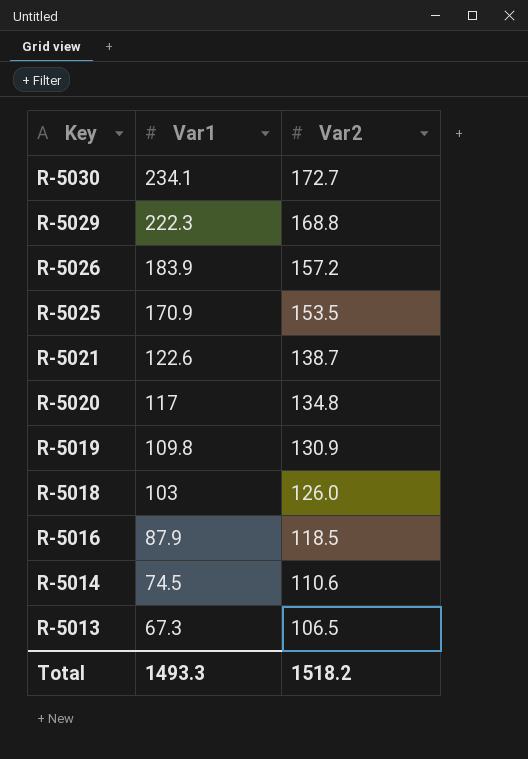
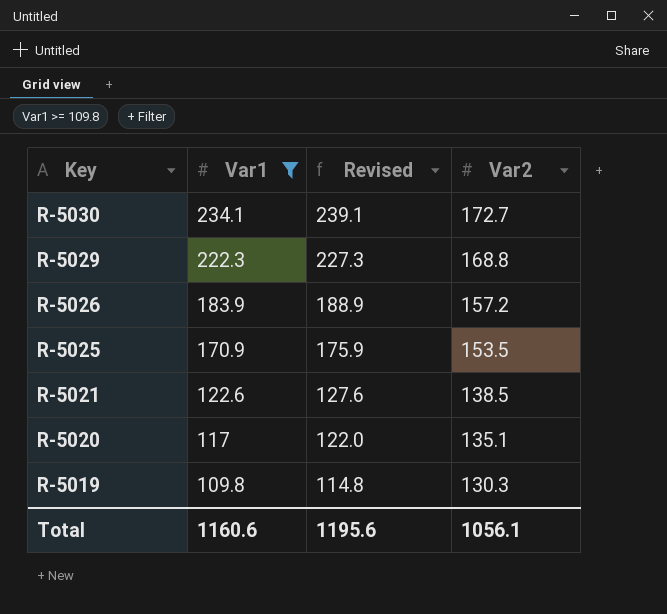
filter: none -> Var1 >= 109.8
column Revised | formula: none -> [Var1] + 5
R-5021 | Var2: 138.7 -> 138.5
R-5020 | Var2: 134.8 -> 135.1
R-5019 | Var2: 130.9 -> 130.3
Total | Var1: 1493.3 -> 1160.6
Total | Var2: 1518.2 -> 1056.1

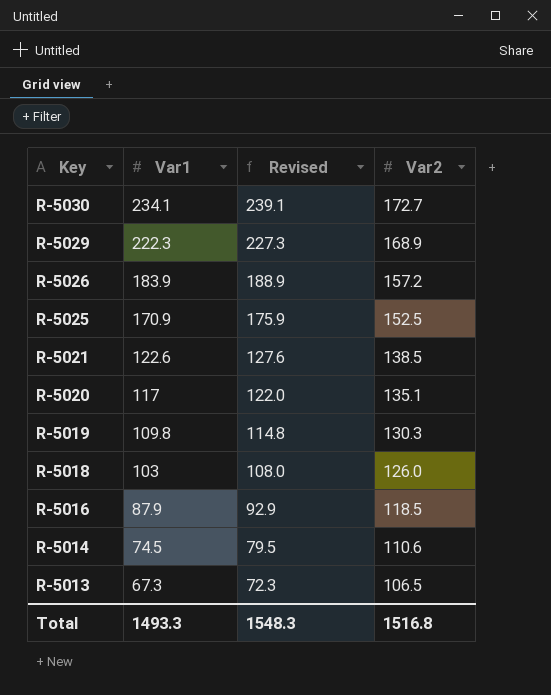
filter: Var1 >= 109.8 -> none
R-5029 | Var2: 168.8 -> 168.9
R-5025 | Var2: 153.5 -> 152.5
Total | Var1: 1160.6 -> 1493.3
Total | Revised: 1195.6 -> 1548.3
Total | Var2: 1056.1 -> 1516.8

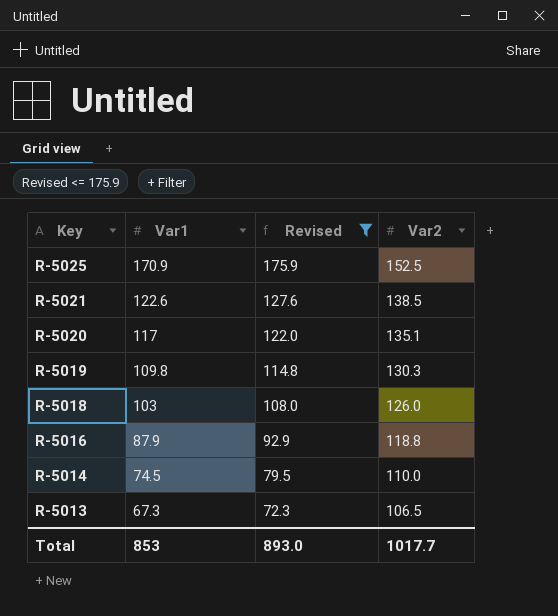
filter: none -> Revised <= 175.9
R-5016 | Var2: 118.5 -> 118.8
R-5014 | Var2: 110.6 -> 110.0
Total | Var1: 1493.3 -> 853
Total | Revised: 1548.3 -> 893.0
Total | Var2: 1516.8 -> 1017.7

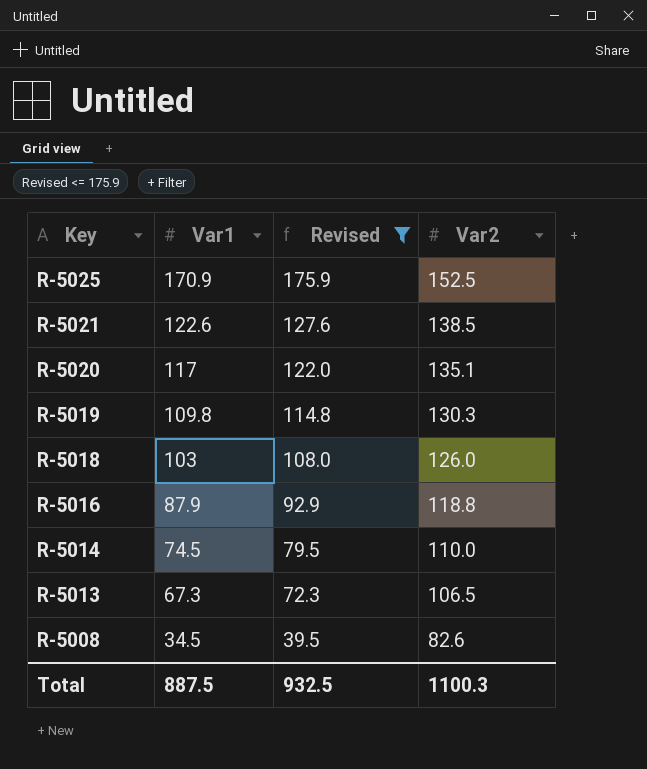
row R-5008: none -> 34.5 | 39.5 | 82.6
Total | Var1: 853 -> 887.5
Total | Revised: 893.0 -> 932.5
Total | Var2: 1017.7 -> 1100.3

